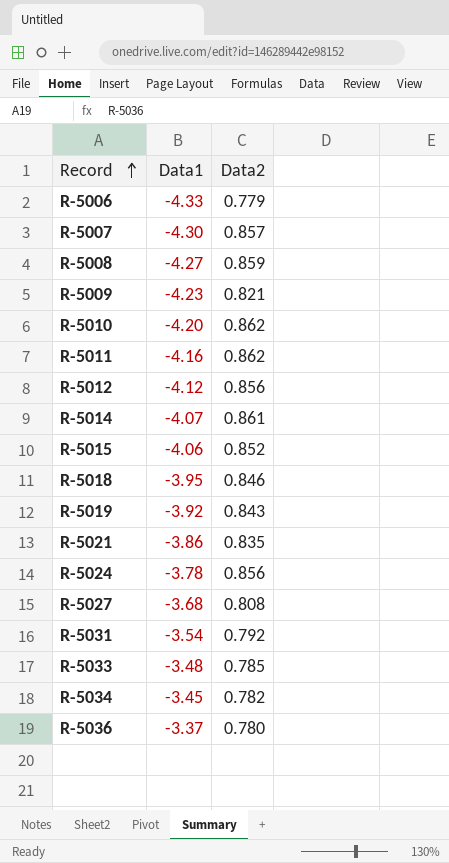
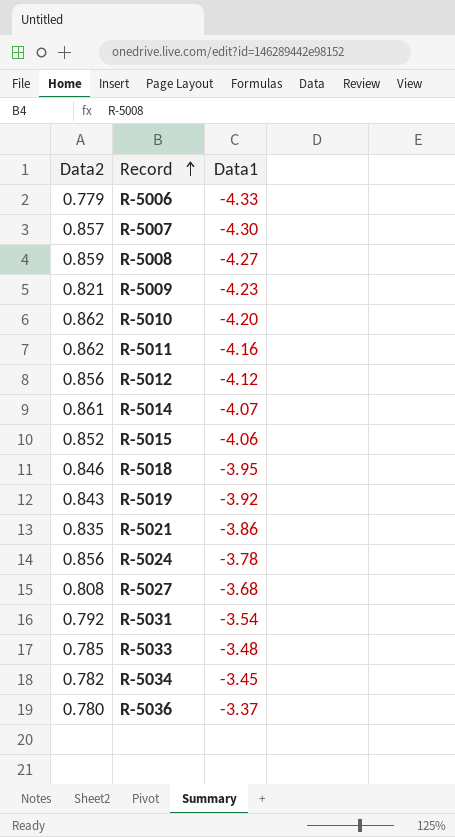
column Data2 | position: 3 -> 1

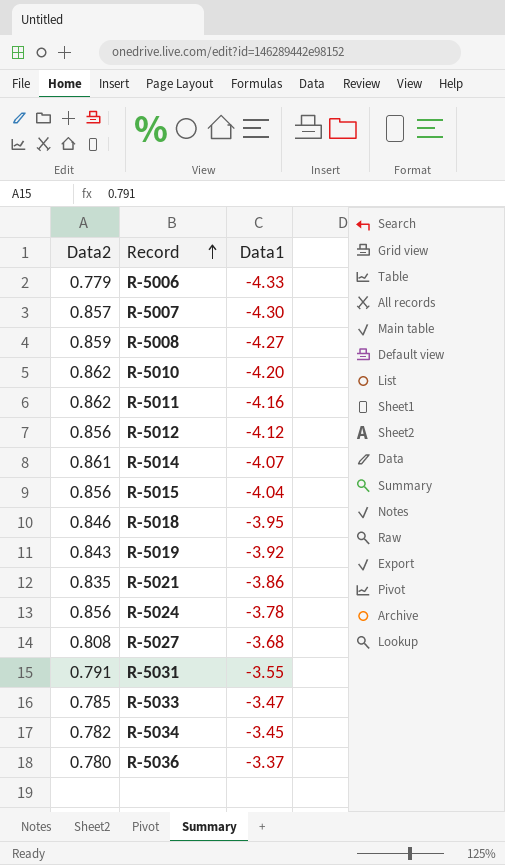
row R-5009: 0.821 | -4.23 -> none
R-5015 | Data2: 0.852 -> 0.856
R-5015 | Data1: -4.06 -> -4.04
R-5031 | Data2: 0.792 -> 0.791
R-5031 | Data1: -3.54 -> -3.55
R-5033 | Data1: -3.48 -> -3.47

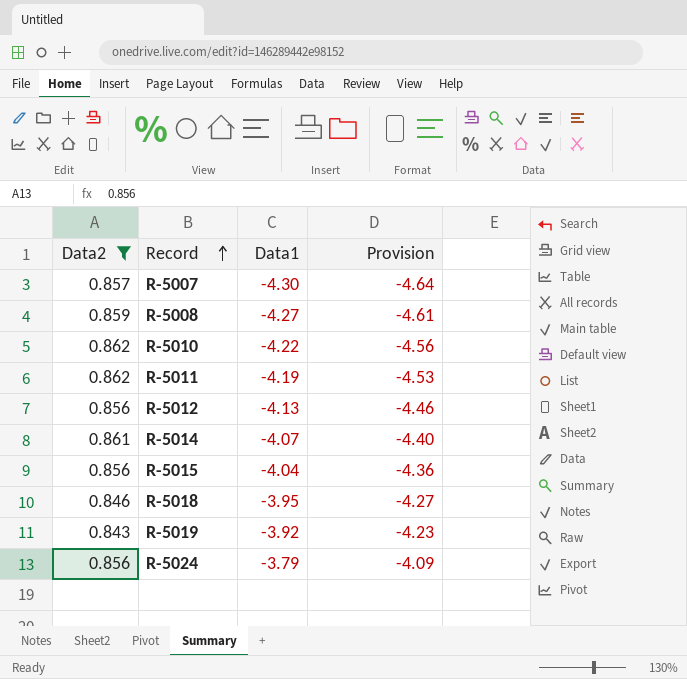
filter: none -> Data2 >= 0.843
column Provision | formula: none -> [Data1] * 1.08
R-5010 | Data1: -4.20 -> -4.22
R-5011 | Data1: -4.16 -> -4.19
R-5012 | Data1: -4.12 -> -4.13
R-5024 | Data1: -3.78 -> -3.79

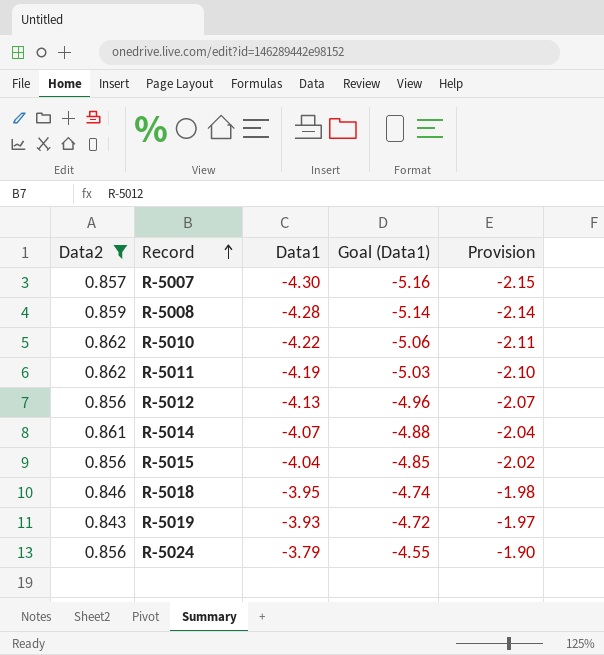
column Goal (Data1) | formula: none -> [Data1] * 1.2
column Provision | formula: [Data1] * 1.08 -> [Data1] * 0.5
R-5008 | Data1: -4.27 -> -4.28
R-5019 | Data1: -3.92 -> -3.93

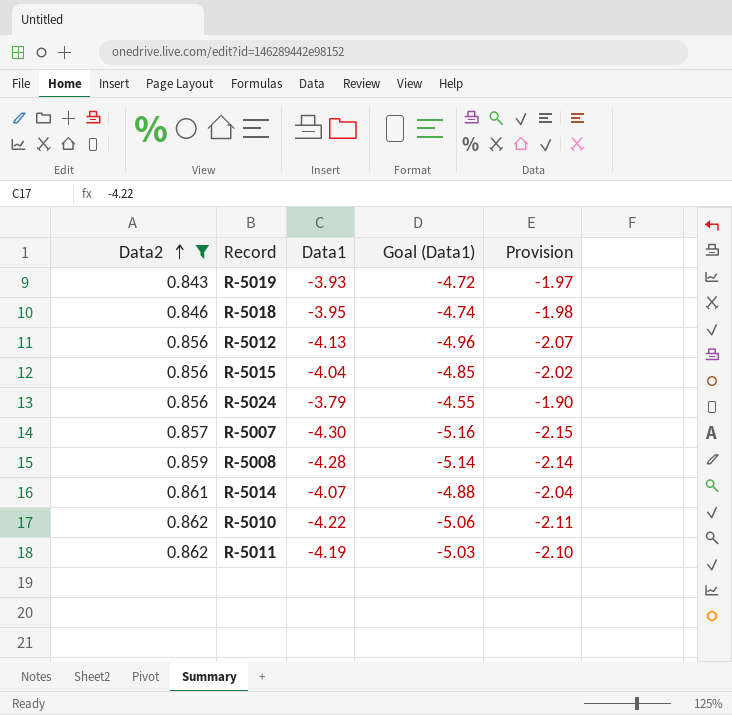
row order: Record ascending -> Data2 ascending

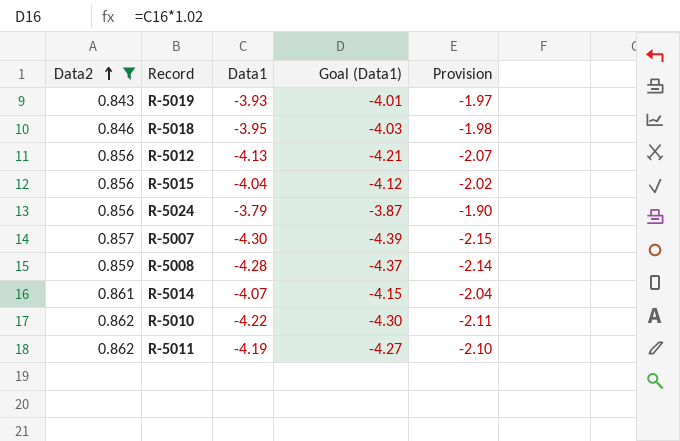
column Goal (Data1) | formula: [Data1] * 1.2 -> [Data1] * 1.02

